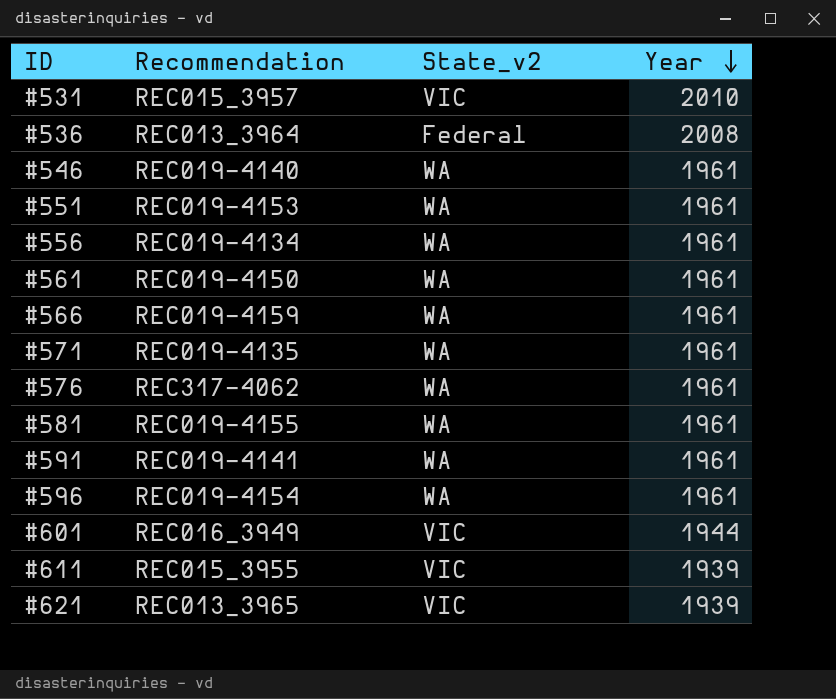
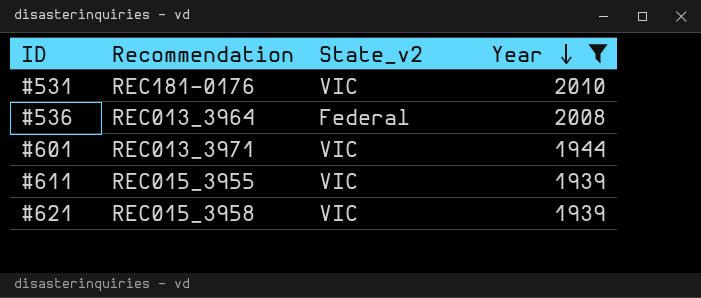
filter: none -> Year != 1961
#531 | Recommendation: REC015_3957 -> REC181-0176
#601 | Recommendation: REC016_3949 -> REC013_3971
#621 | Recommendation: REC013_3965 -> REC015_3958

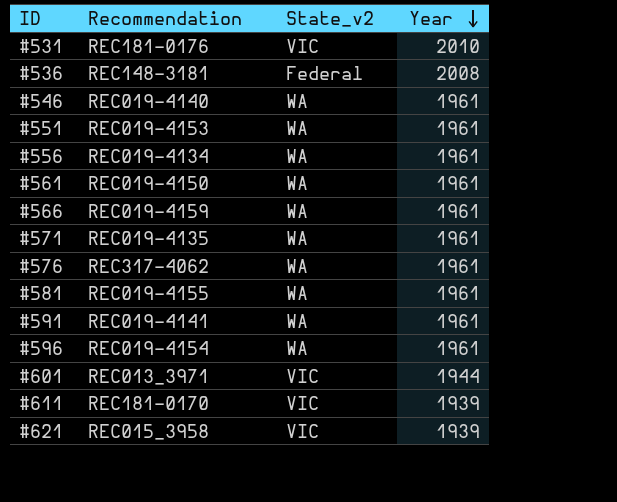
filter: Year != 1961 -> none
#536 | Recommendation: REC013_3964 -> REC148-3181
#611 | Recommendation: REC015_3955 -> REC181-0170

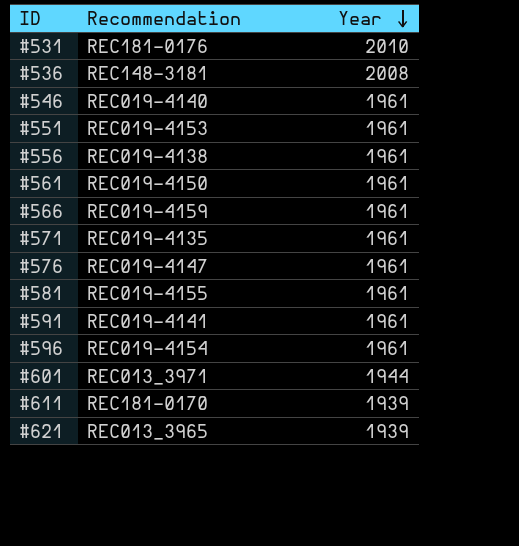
column State_v2 | position: 3 -> none
#556 | Recommendation: REC019-4134 -> REC019-4138
#576 | Recommendation: REC317-4062 -> REC019-4147
#621 | Recommendation: REC015_3958 -> REC013_3965

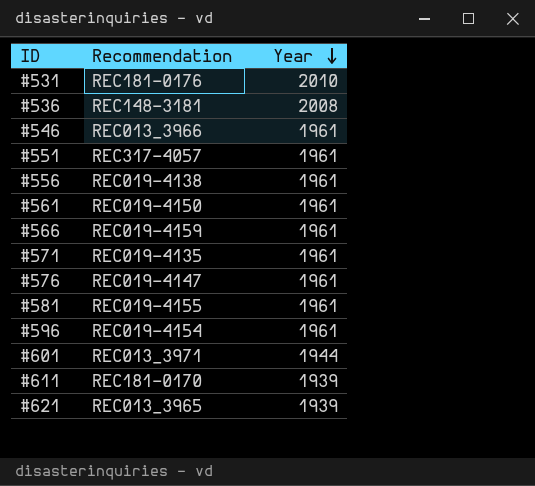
row #591: REC019-4141 | 1961 -> none
#546 | Recommendation: REC019-4140 -> REC013_3966
#551 | Recommendation: REC019-4153 -> REC317-4057

